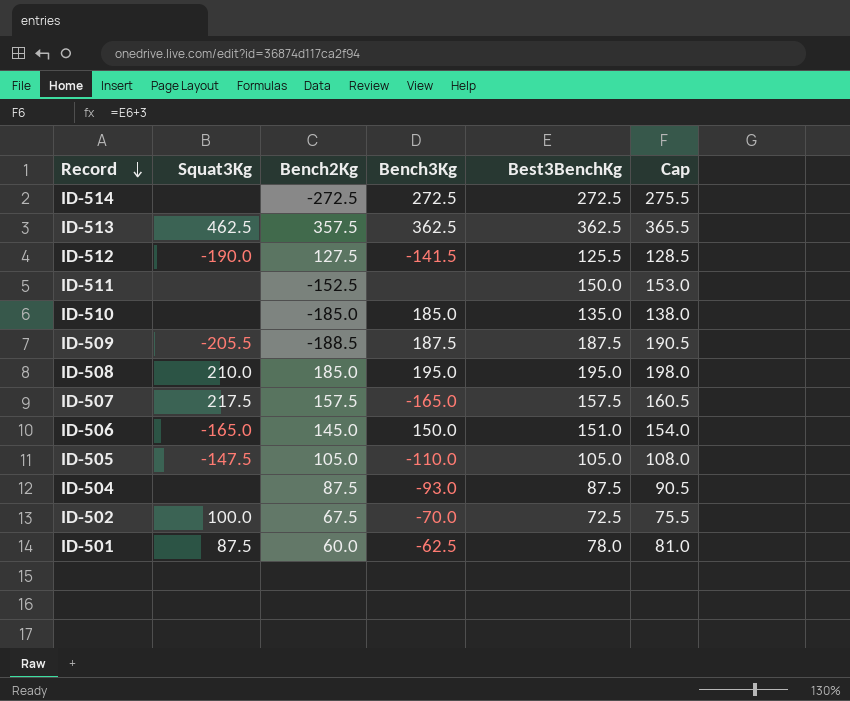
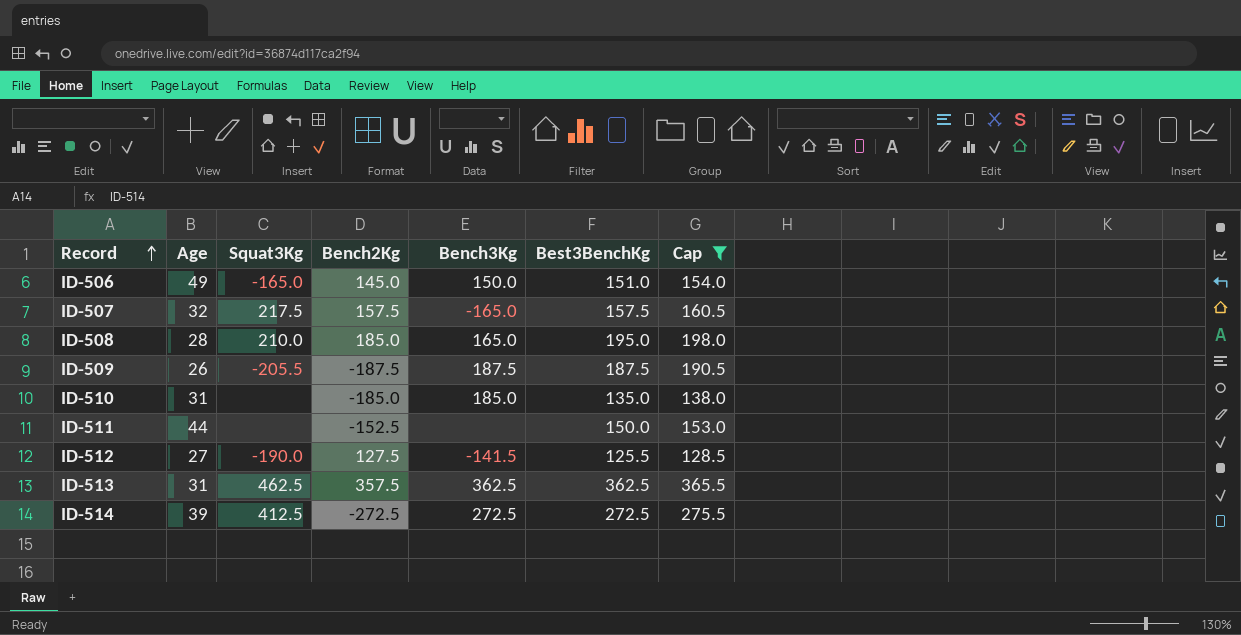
filter: none -> Cap >= 128.5
row order: Record descending -> Record ascending
column Age | position: none -> 2
ID-508 | Bench3Kg: 195.0 -> 165.0
ID-509 | Bench2Kg: -188.5 -> -187.5
ID-514 | Squat3Kg: none -> 412.5

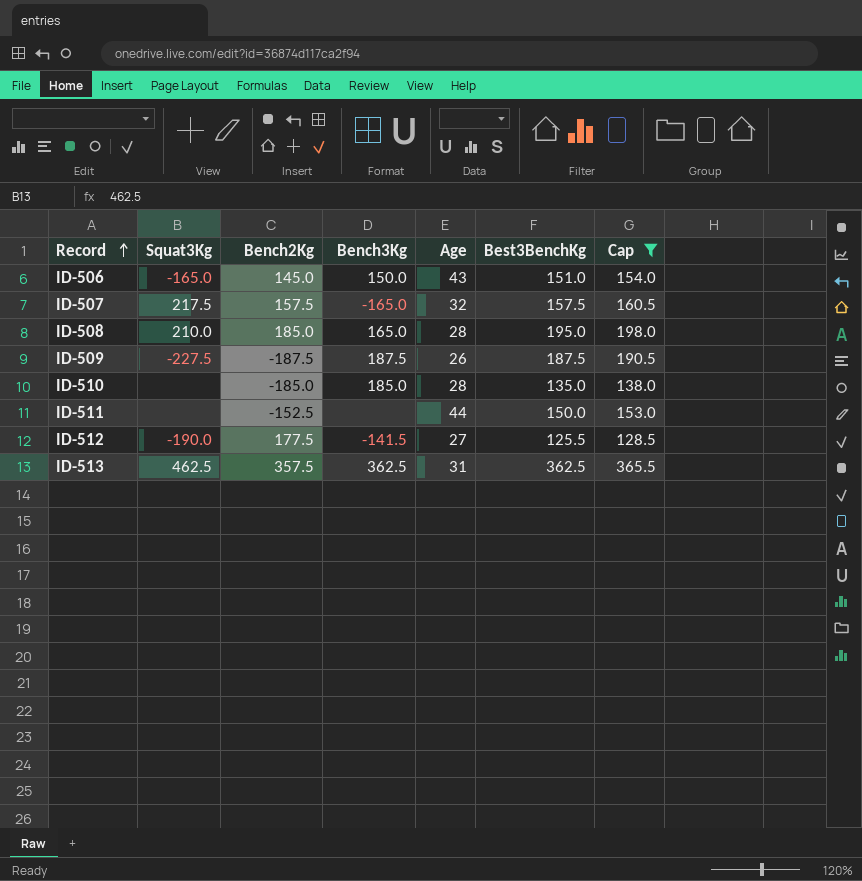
column Age | position: 2 -> 5
row ID-514: 39 | 412.5 | -272.5 | 272.5 | 272.5 | 275.5 -> none
ID-506 | Age: 49 -> 43
ID-509 | Squat3Kg: -205.5 -> -227.5
ID-510 | Age: 31 -> 28
ID-512 | Bench2Kg: 127.5 -> 177.5

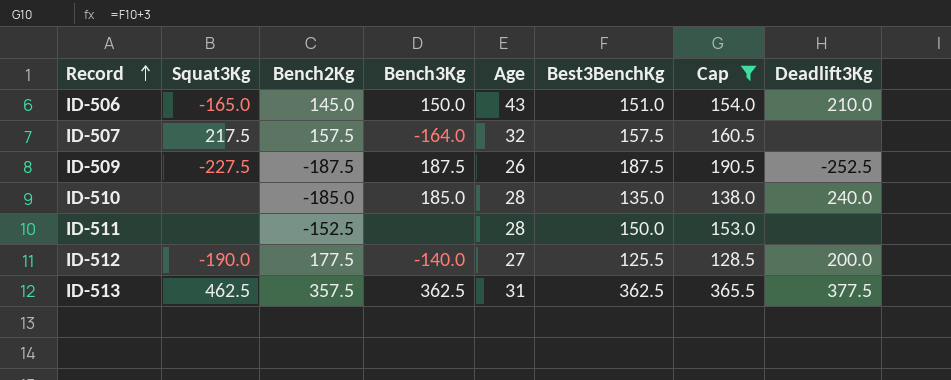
column Deadlift3Kg | position: none -> 8
row ID-508: 210.0 | 185.0 | 165.0 | 28 | 195.0 | 198.0 -> none
ID-507 | Bench3Kg: -165.0 -> -164.0
ID-511 | Age: 44 -> 28
ID-512 | Bench3Kg: -141.5 -> -140.0

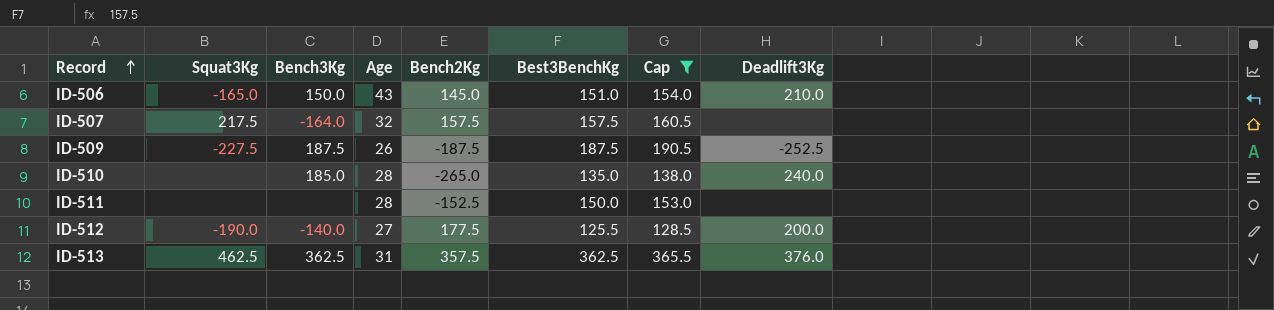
column Bench2Kg | position: 3 -> 5
ID-510 | Bench2Kg: -185.0 -> -265.0
ID-513 | Deadlift3Kg: 377.5 -> 376.0

